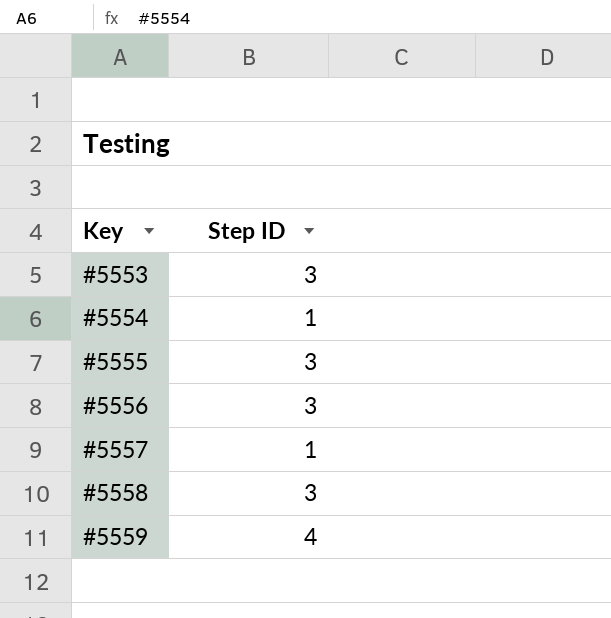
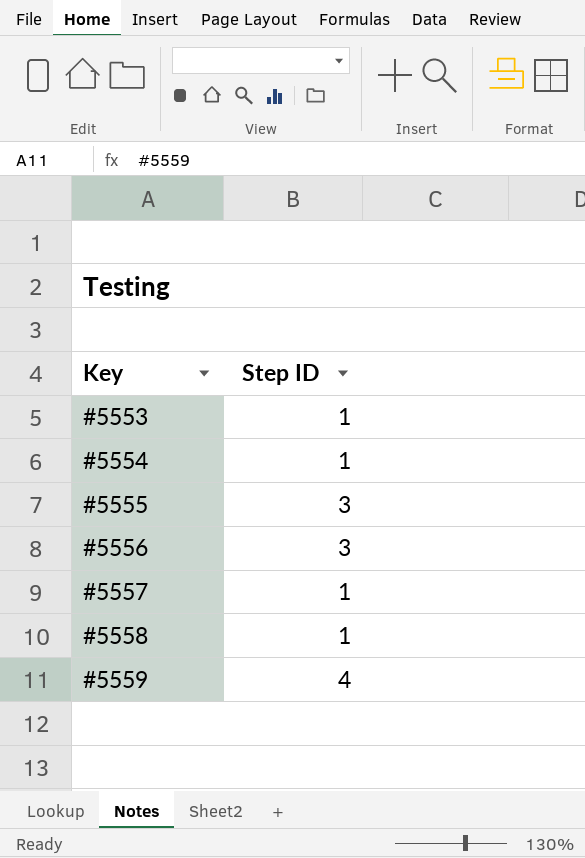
#5553 | Step ID: 3 -> 1
#5558 | Step ID: 3 -> 1

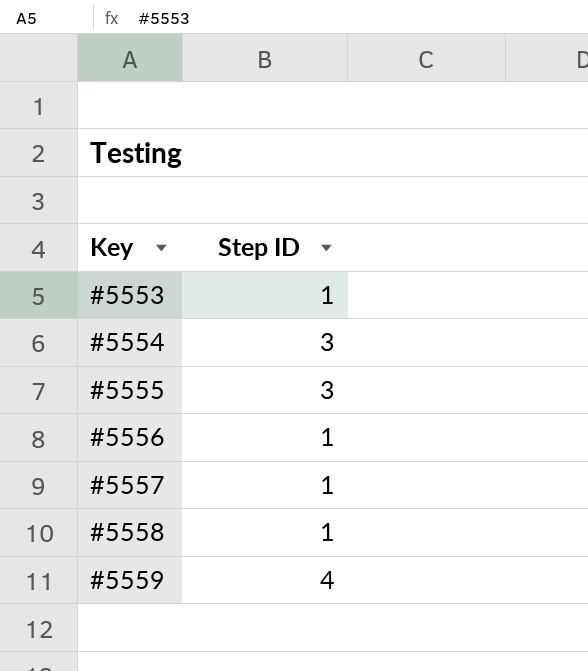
#5554 | Step ID: 1 -> 3
#5556 | Step ID: 3 -> 1

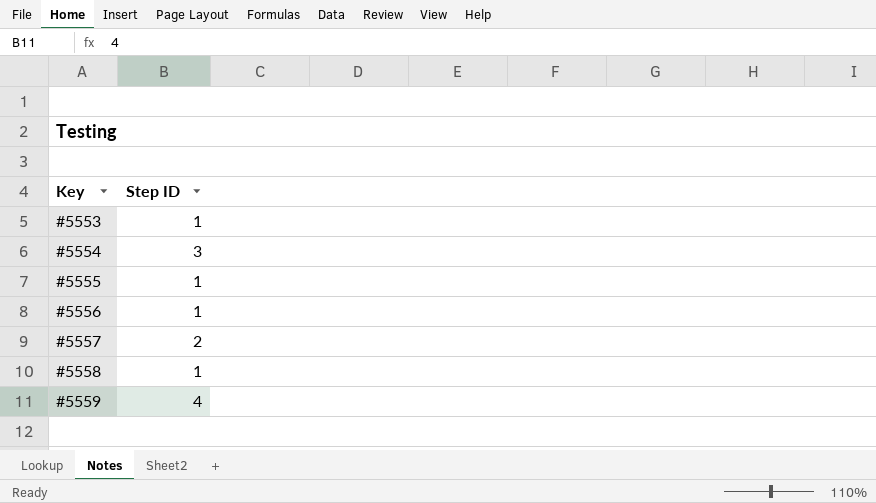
#5555 | Step ID: 3 -> 1
#5557 | Step ID: 1 -> 2

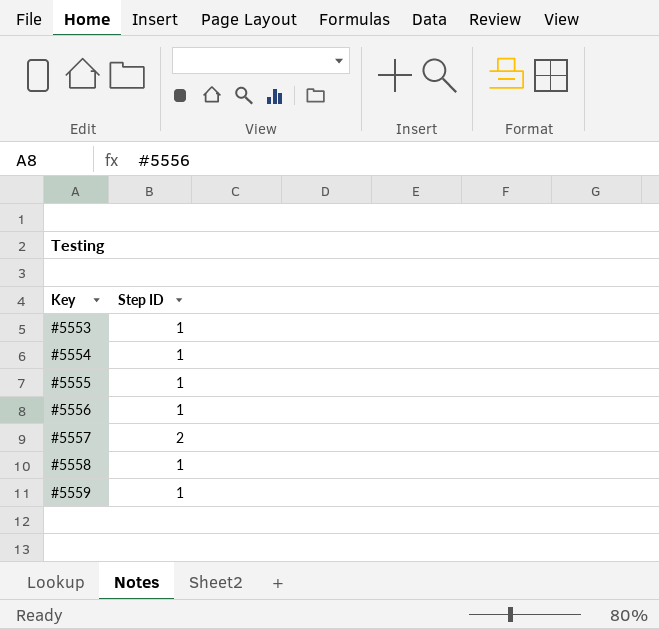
#5554 | Step ID: 3 -> 1
#5559 | Step ID: 4 -> 1

